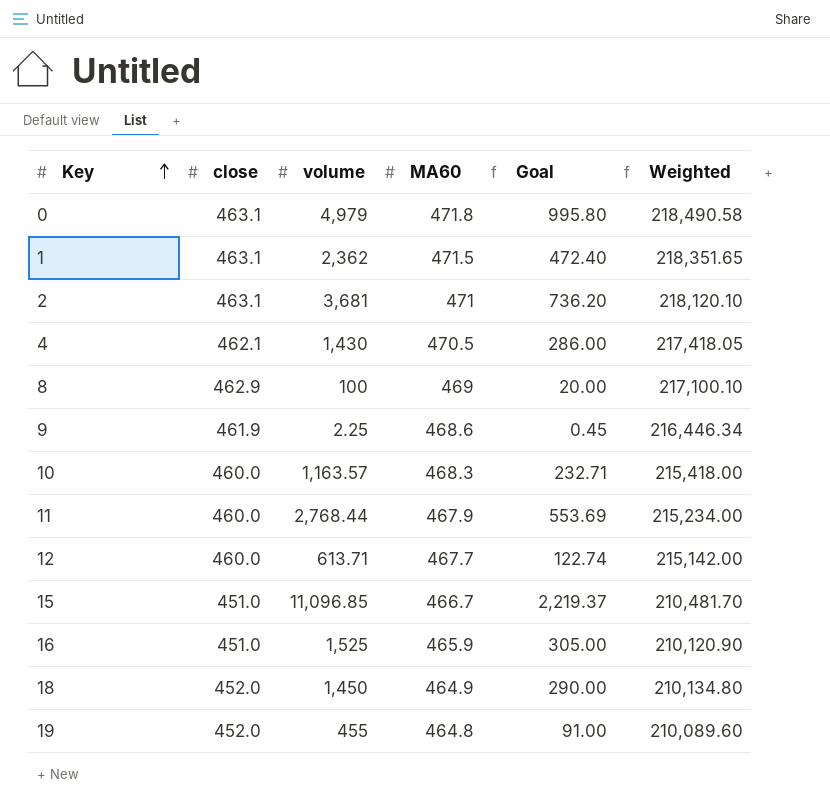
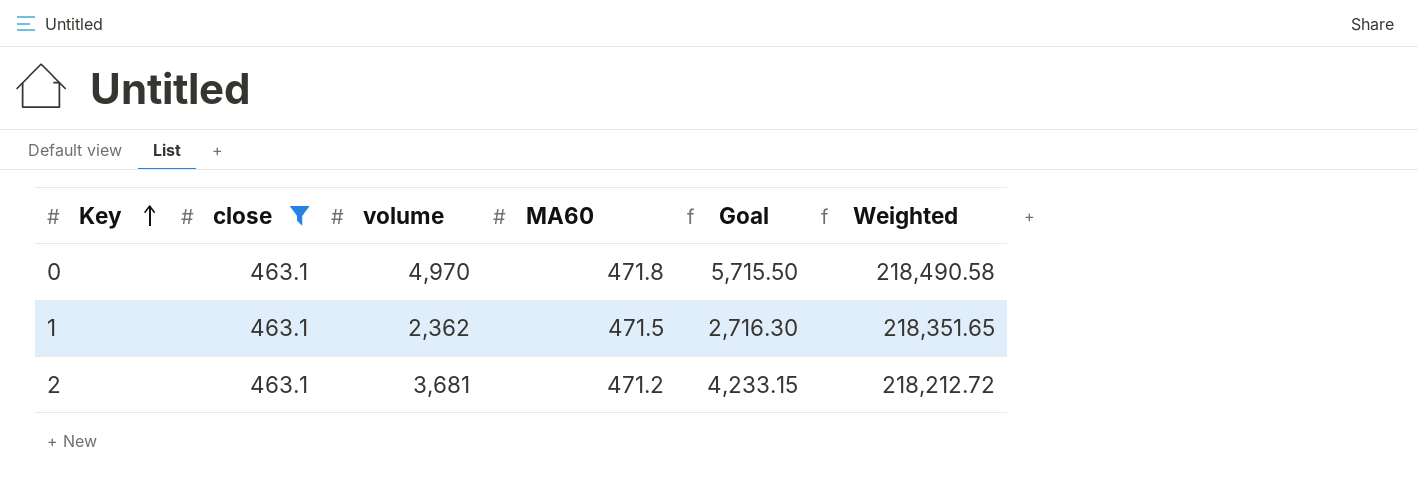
filter: none -> close = 463.1
column Goal | formula: [volume] * 0.2 -> [volume] * 1.15
0 | volume: 4,979 -> 4,970
2 | MA60: 471 -> 471.2
2 | Weighted: 218,120.10 -> 218,212.72

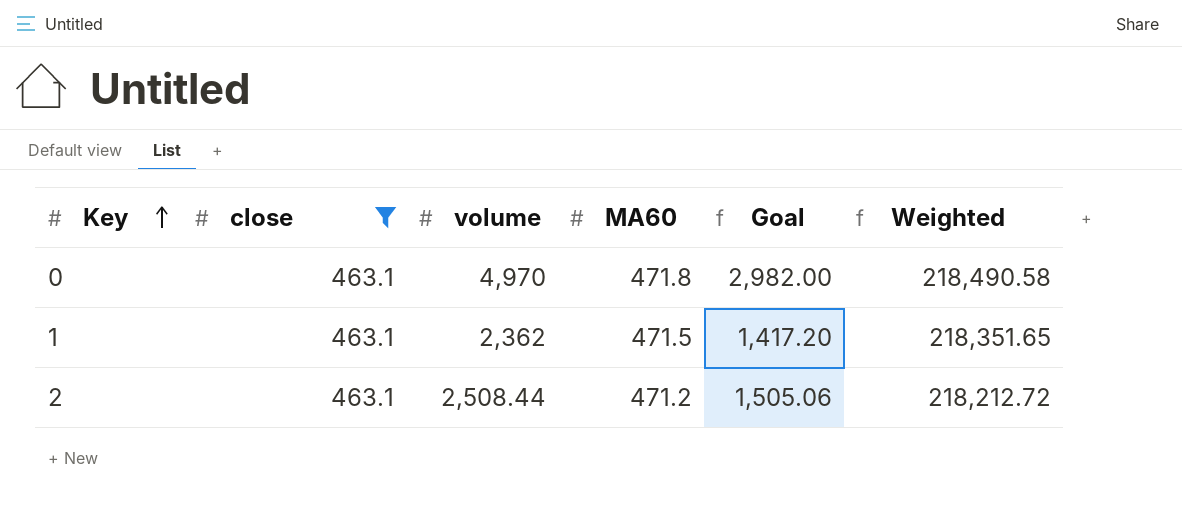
column Goal | formula: [volume] * 1.15 -> [volume] * 0.6
2 | volume: 3,681 -> 2,508.44

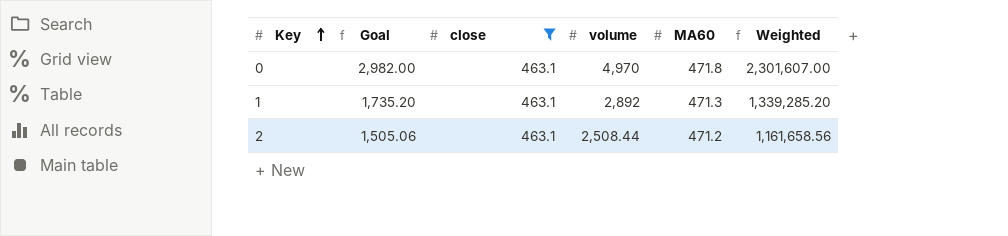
column Goal | position: 5 -> 2
column Weighted | formula: [close] * [MA60] -> [close] * [volume]
1 | Goal: 1,417.20 -> 1,735.20
1 | volume: 2,362 -> 2,892
1 | MA60: 471.5 -> 471.3

